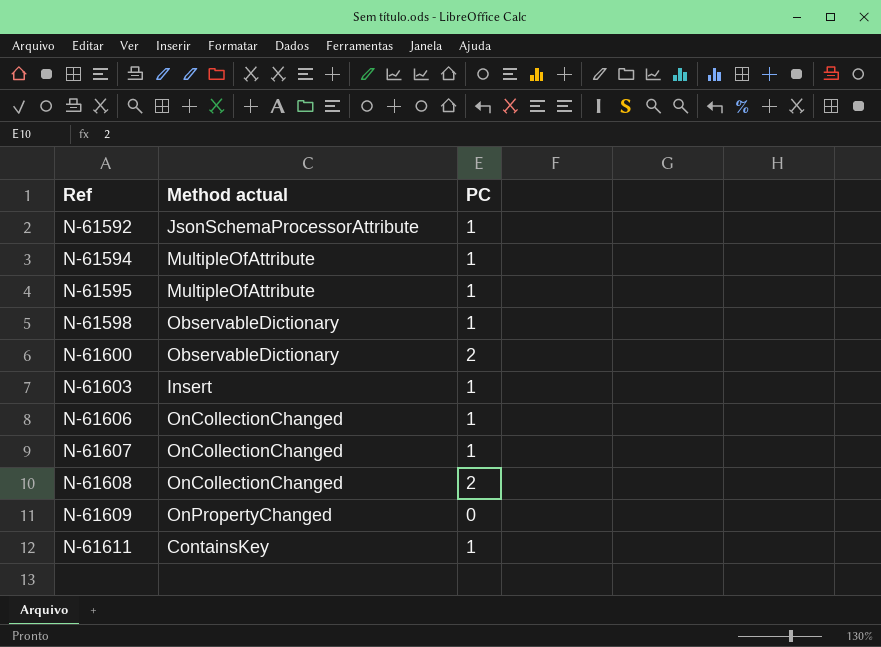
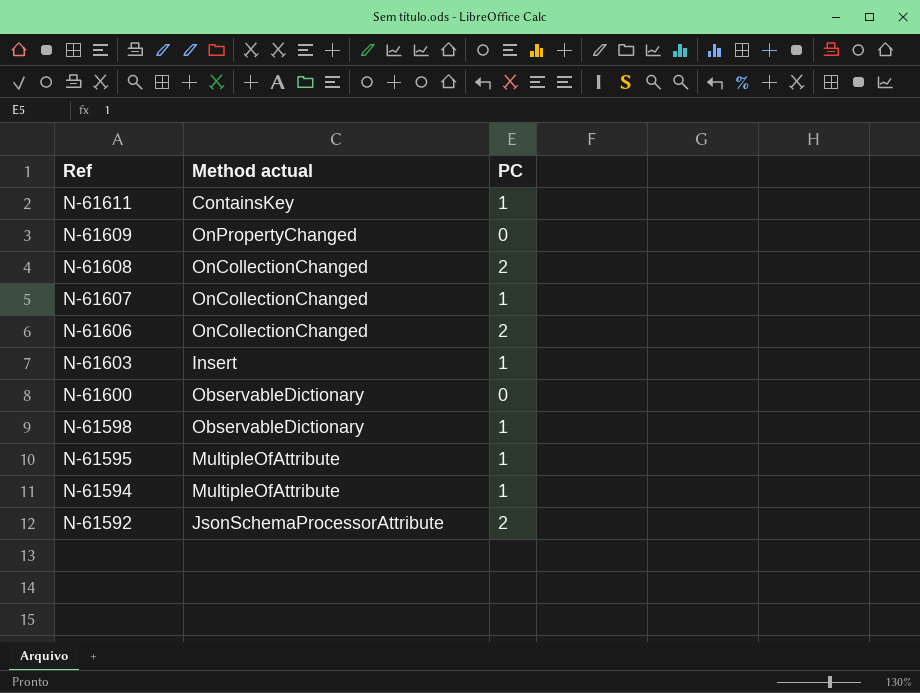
row order: Ref ascending -> Ref descending
N-61606 | PC: 1 -> 2
N-61600 | PC: 2 -> 0
N-61592 | PC: 1 -> 2

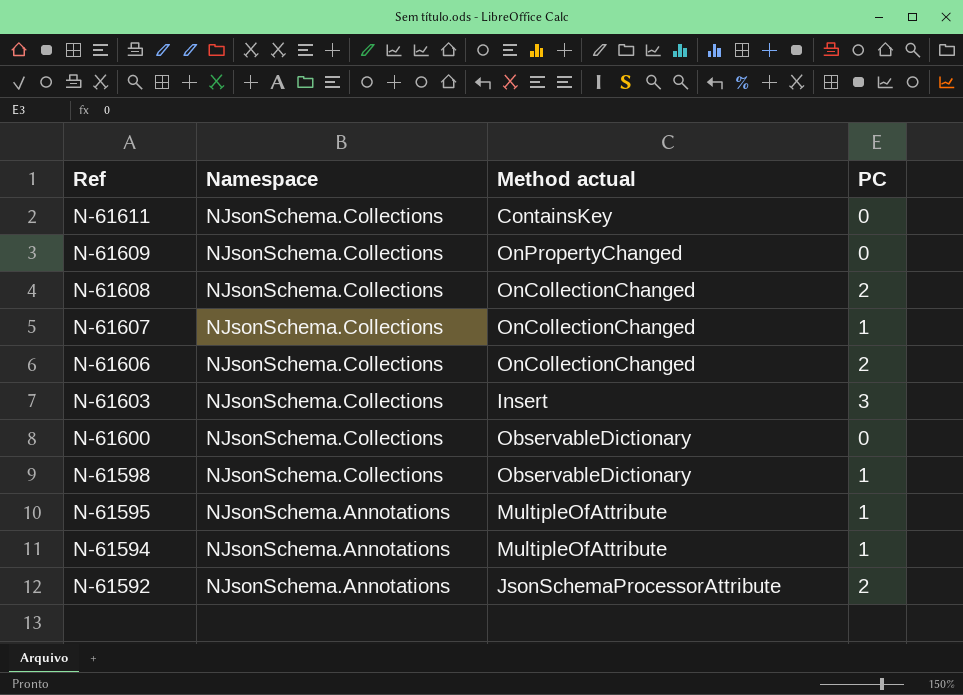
column Namespace | position: none -> 2
N-61611 | PC: 1 -> 0
N-61603 | PC: 1 -> 3

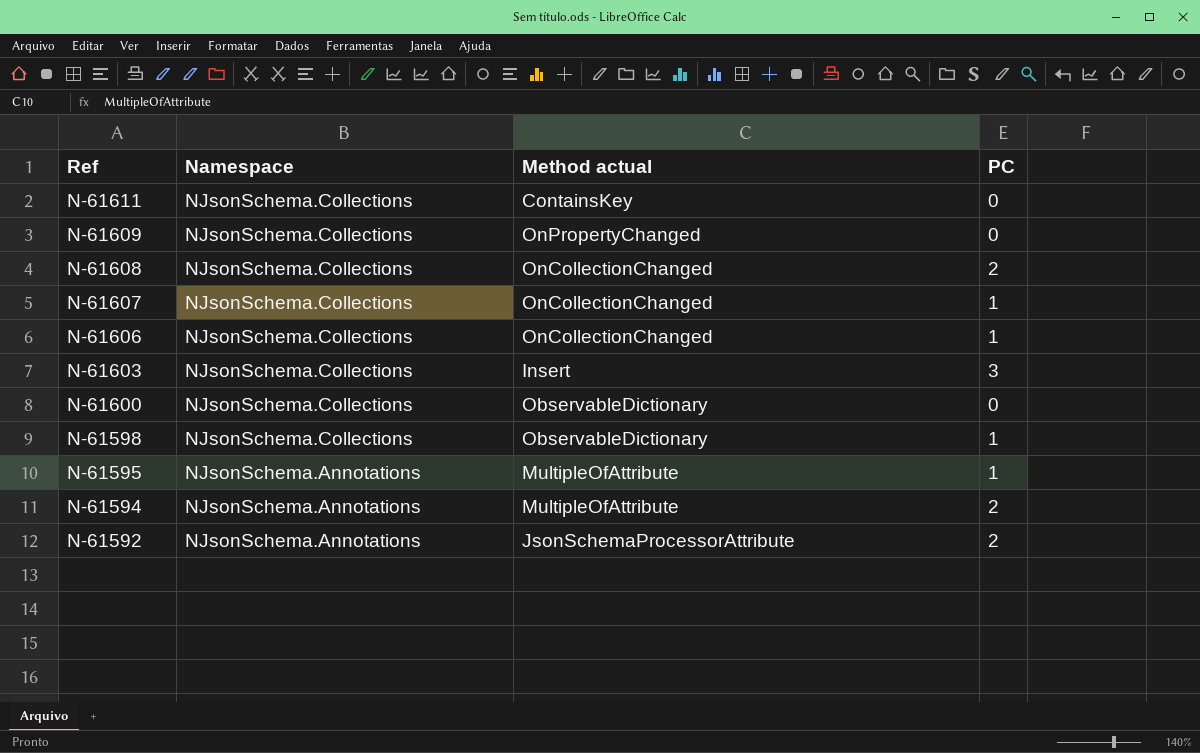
N-61606 | PC: 2 -> 1
N-61594 | PC: 1 -> 2

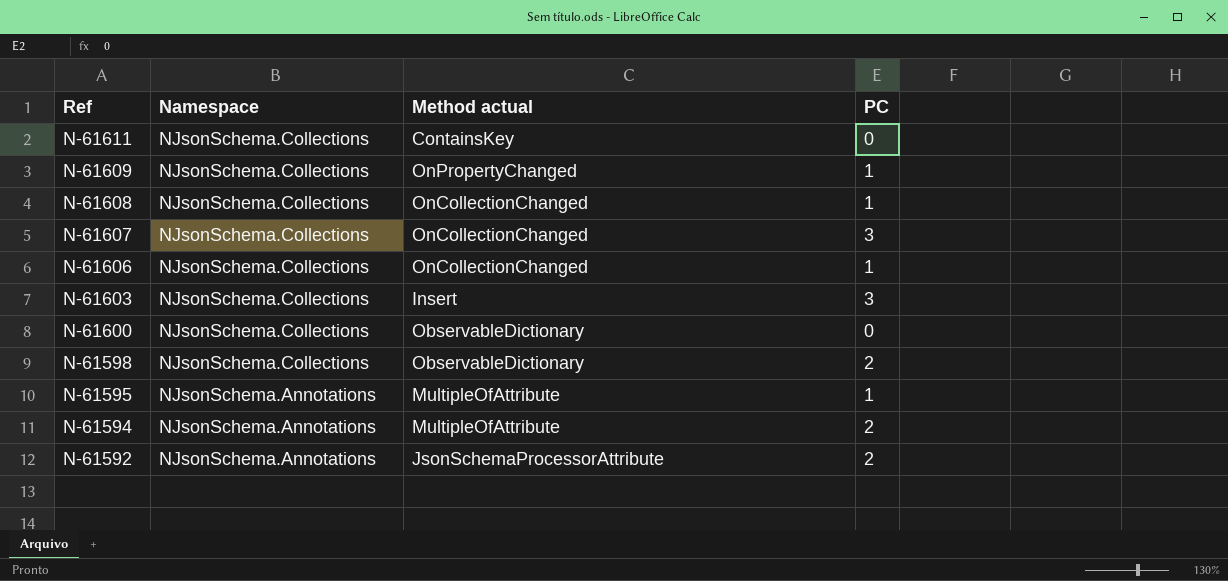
N-61609 | PC: 0 -> 1
N-61608 | PC: 2 -> 1
N-61607 | PC: 1 -> 3
N-61598 | PC: 1 -> 2

